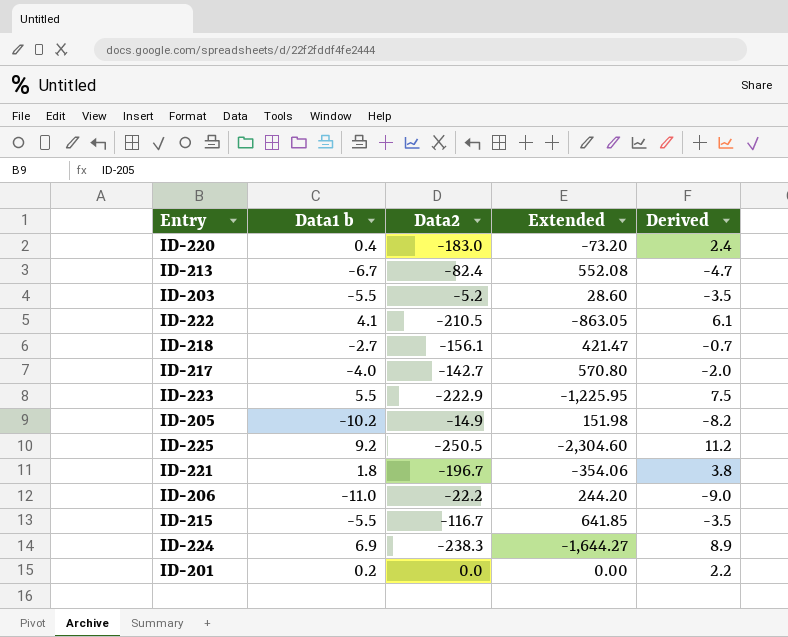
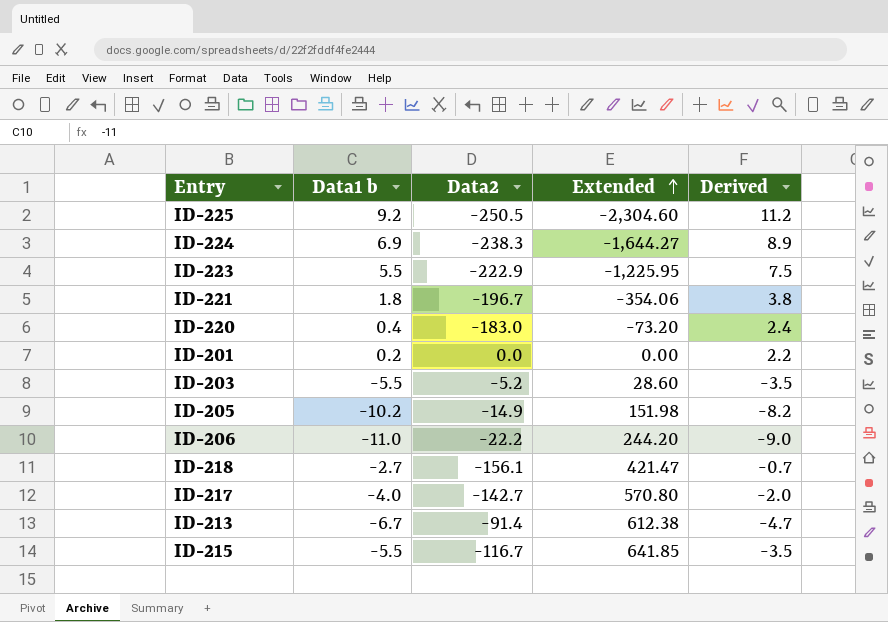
row order: none -> Extended ascending
row ID-222: 4.1 | -210.5 | -863.05 | 6.1 -> none
ID-213 | Data2: -82.4 -> -91.4
ID-213 | Extended: 552.08 -> 612.38

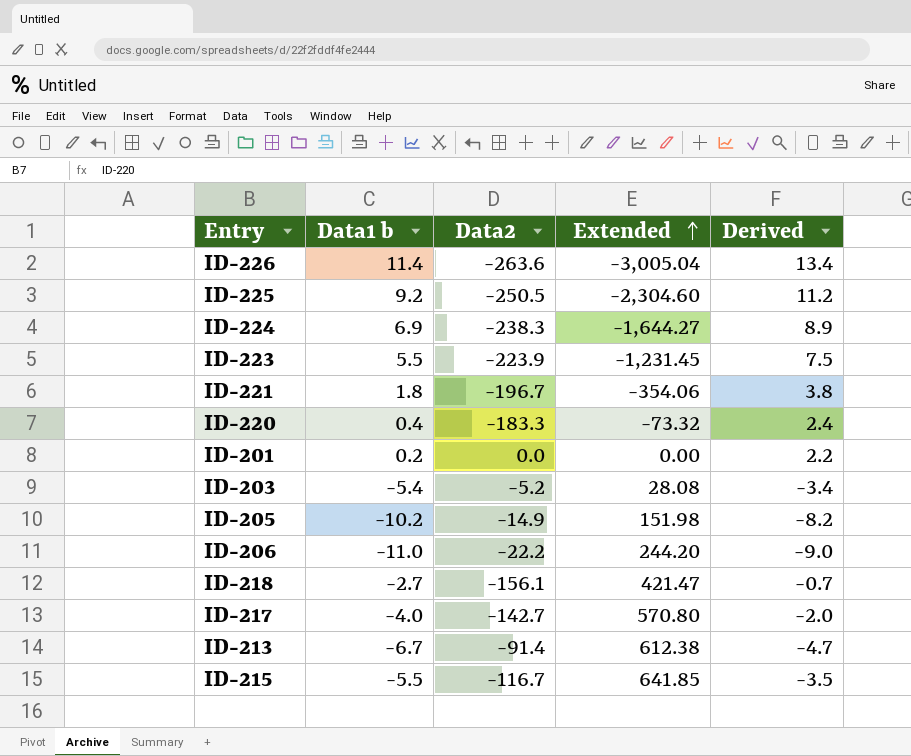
row ID-226: none -> 11.4 | -263.6 | -3,005.04 | 13.4
ID-223 | Data2: -222.9 -> -223.9
ID-223 | Extended: -1,225.95 -> -1,231.45
ID-220 | Data2: -183.0 -> -183.3
ID-220 | Extended: -73.20 -> -73.32
ID-203 | Data1 b: -5.5 -> -5.4
ID-203 | Extended: 28.60 -> 28.08
ID-203 | Derived: -3.5 -> -3.4

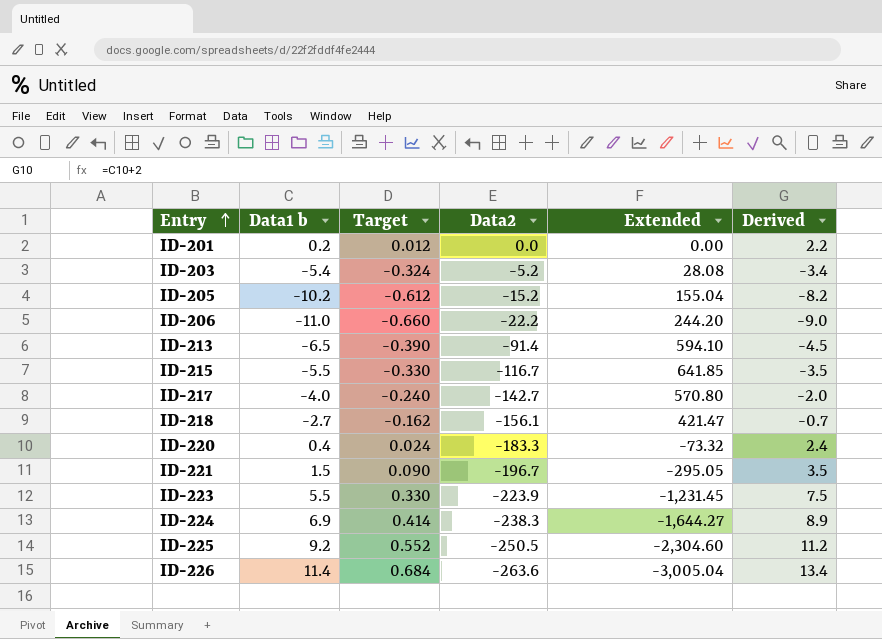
row order: Extended ascending -> Entry ascending
column Target | formula: none -> [Data1 b] * 0.06
ID-205 | Data2: -14.9 -> -15.2
ID-205 | Extended: 151.98 -> 155.04
ID-213 | Data1 b: -6.7 -> -6.5
ID-213 | Extended: 612.38 -> 594.10
ID-213 | Derived: -4.7 -> -4.5
ID-221 | Data1 b: 1.8 -> 1.5
ID-221 | Extended: -354.06 -> -295.05
ID-221 | Derived: 3.8 -> 3.5

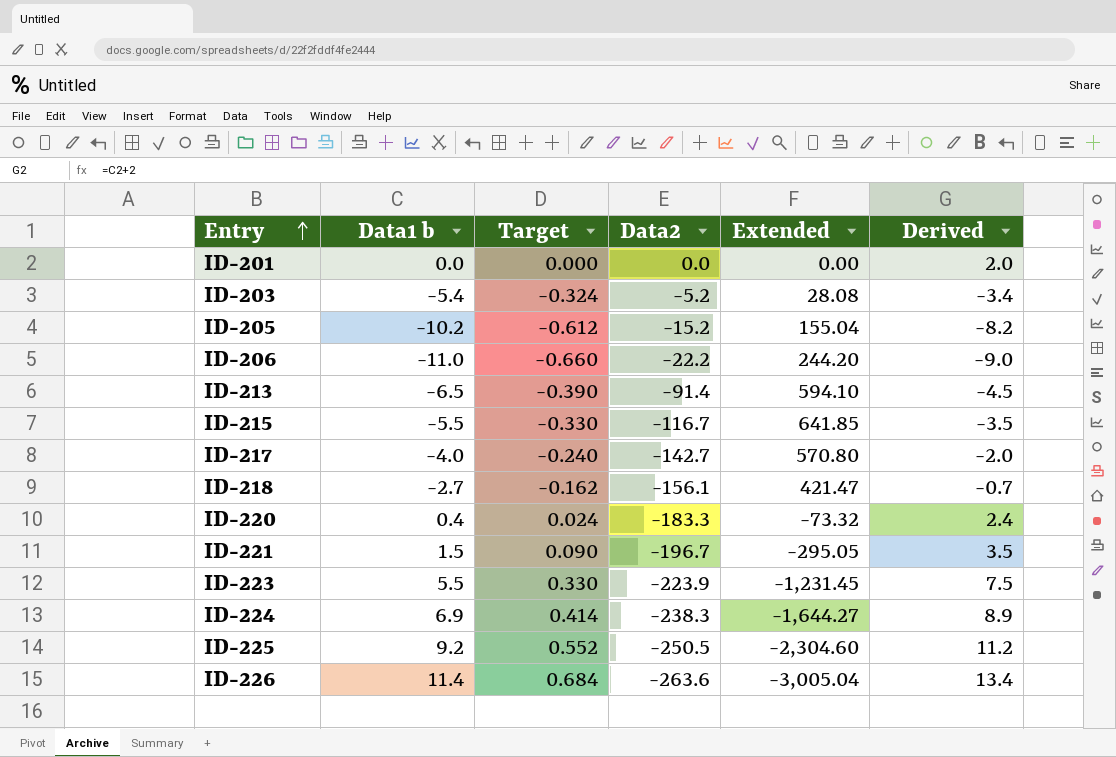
ID-201 | Data1 b: 0.2 -> 0.0
ID-201 | Target: 0.012 -> 0.000
ID-201 | Derived: 2.2 -> 2.0

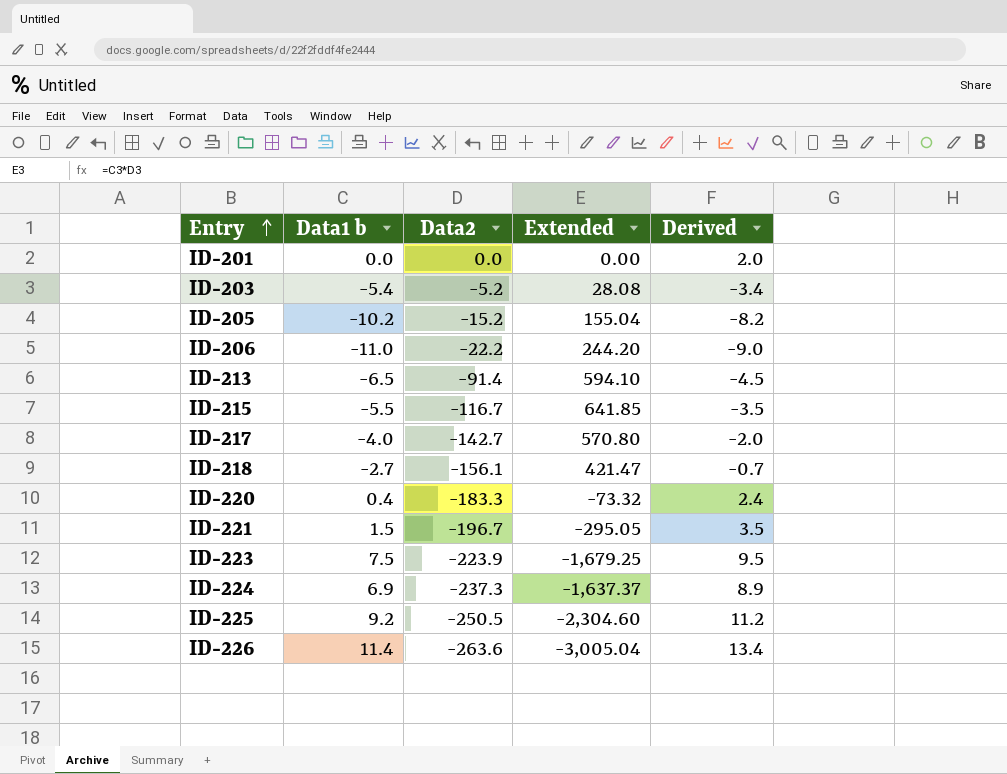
column Target | formula: [Data1 b] * 0.06 -> none
ID-223 | Data1 b: 5.5 -> 7.5
ID-223 | Extended: -1,231.45 -> -1,679.25
ID-223 | Derived: 7.5 -> 9.5
ID-224 | Data2: -238.3 -> -237.3
ID-224 | Extended: -1,644.27 -> -1,637.37

